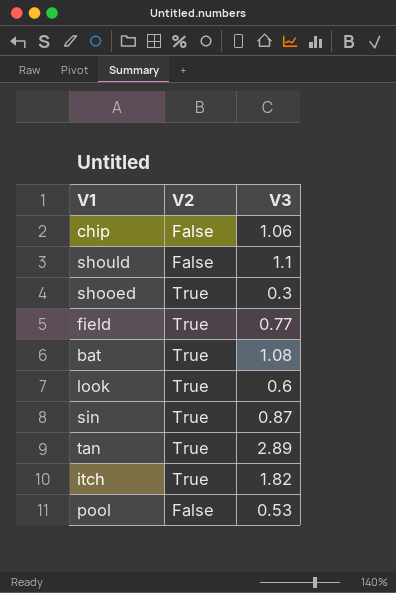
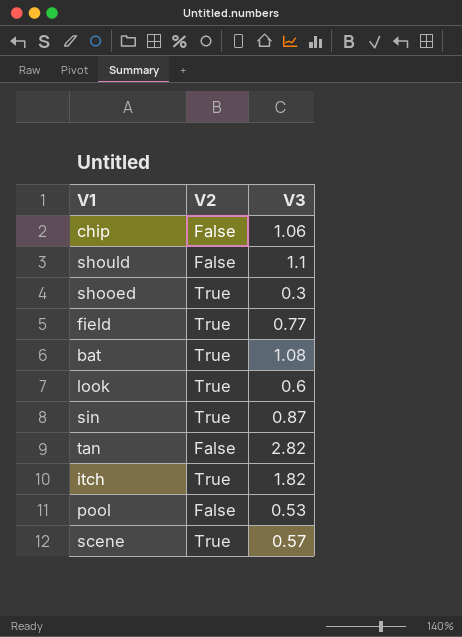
tan | V2: True -> False
tan | V3: 2.89 -> 2.82
row scene: none -> True | 0.57

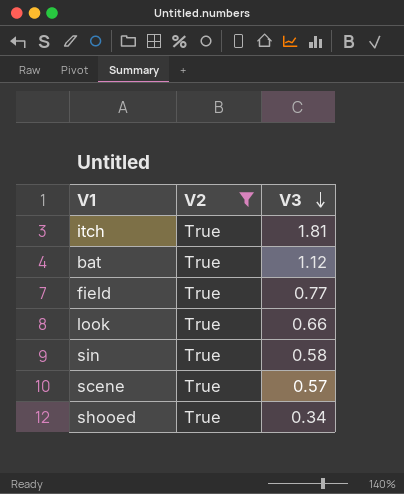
filter: none -> V2 = True
row order: none -> V3 descending
itch | V3: 1.82 -> 1.81
bat | V3: 1.08 -> 1.12
look | V3: 0.6 -> 0.66
sin | V3: 0.87 -> 0.58
shooed | V3: 0.3 -> 0.34

